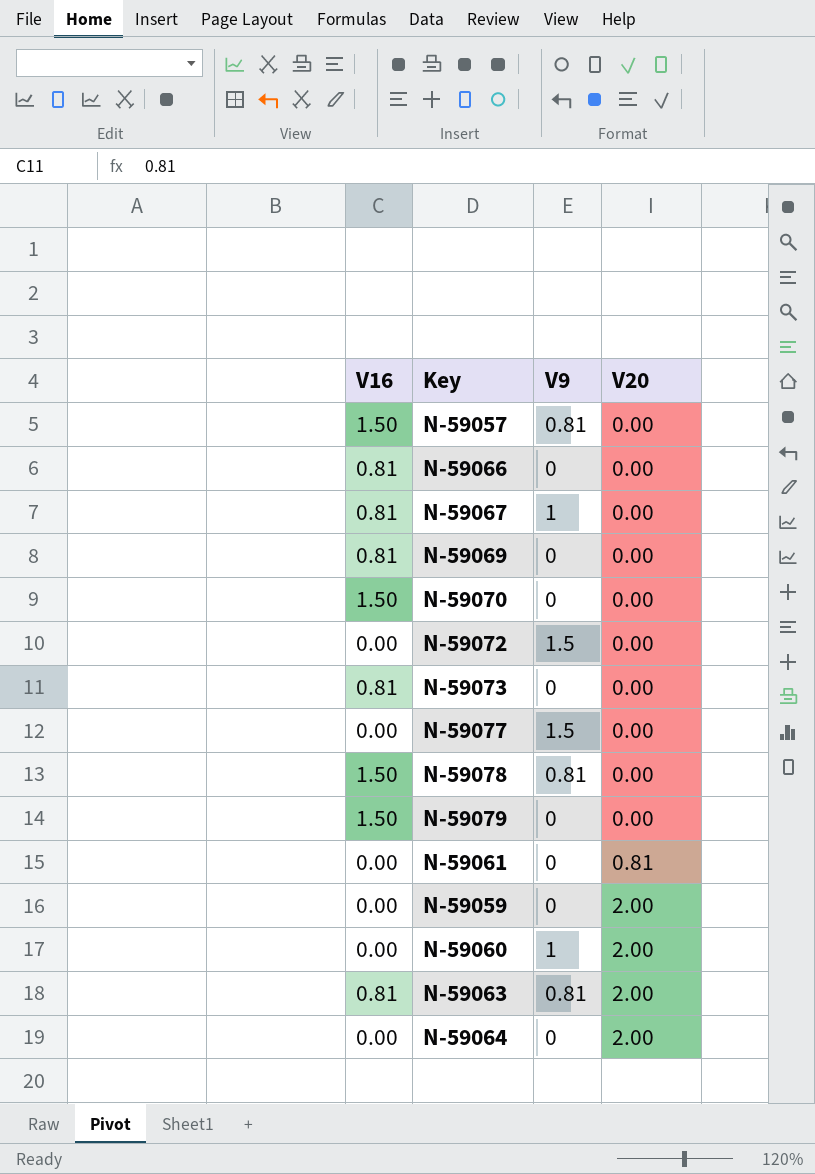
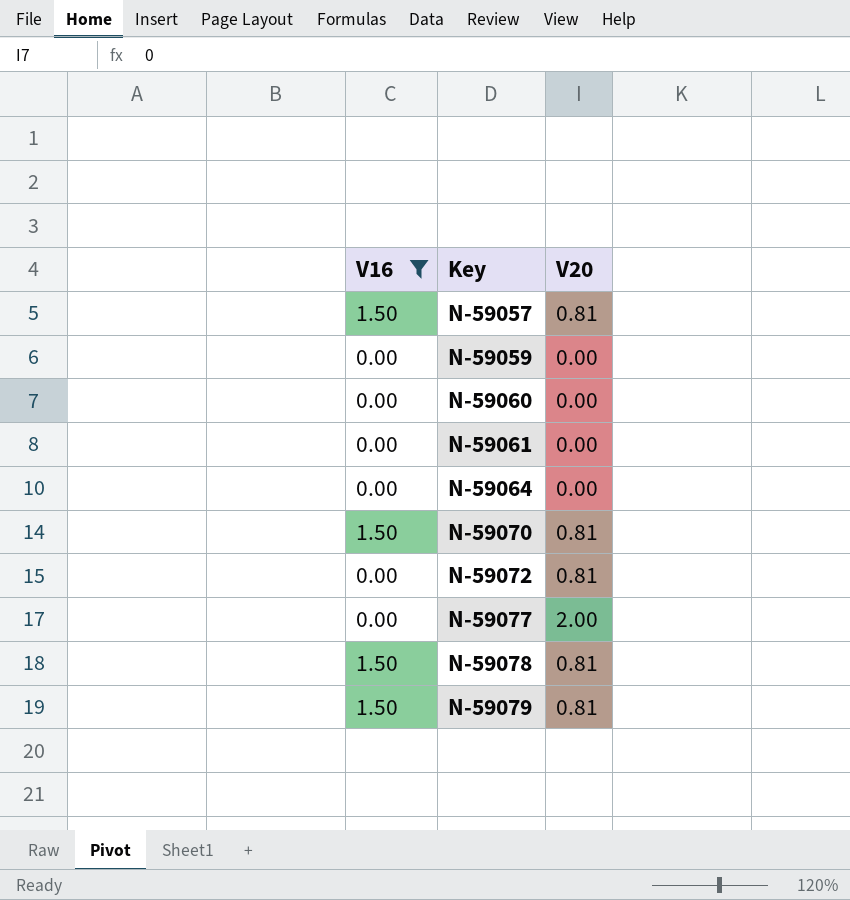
filter: none -> V16 != 0.81
row order: V20 ascending -> Key ascending
column V9 | position: 3 -> none
N-59057 | V20: 0.00 -> 0.81
N-59059 | V20: 2.00 -> 0.00
N-59060 | V20: 2.00 -> 0.00
N-59061 | V20: 0.81 -> 0.00
N-59064 | V20: 2.00 -> 0.00
N-59070 | V20: 0.00 -> 0.81
N-59072 | V20: 0.00 -> 0.81
N-59077 | V20: 0.00 -> 2.00
N-59078 | V20: 0.00 -> 0.81
N-59079 | V20: 0.00 -> 0.81

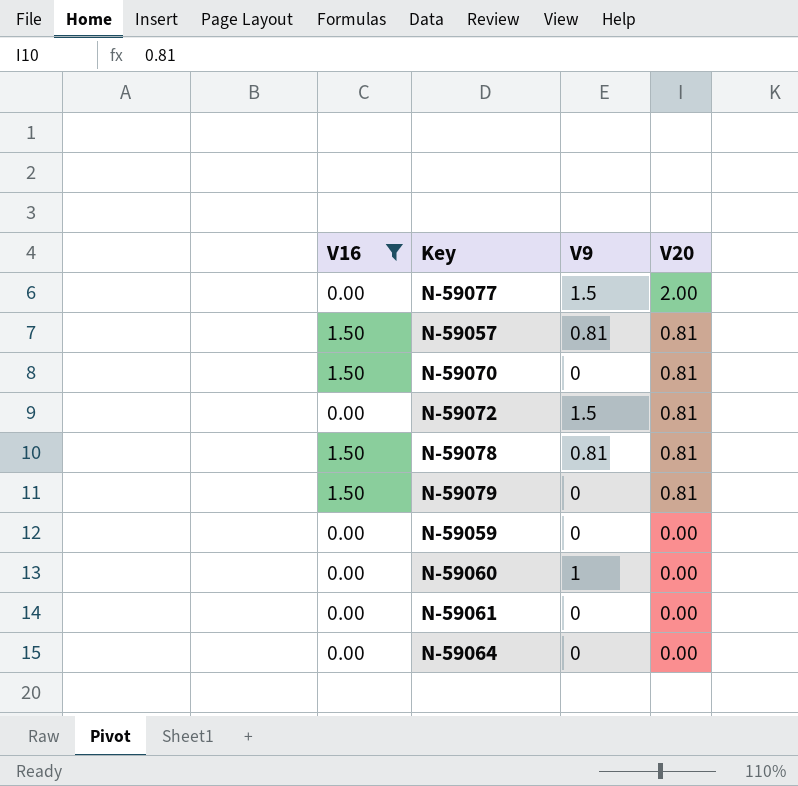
row order: Key ascending -> V20 descending
column V9 | position: none -> 3

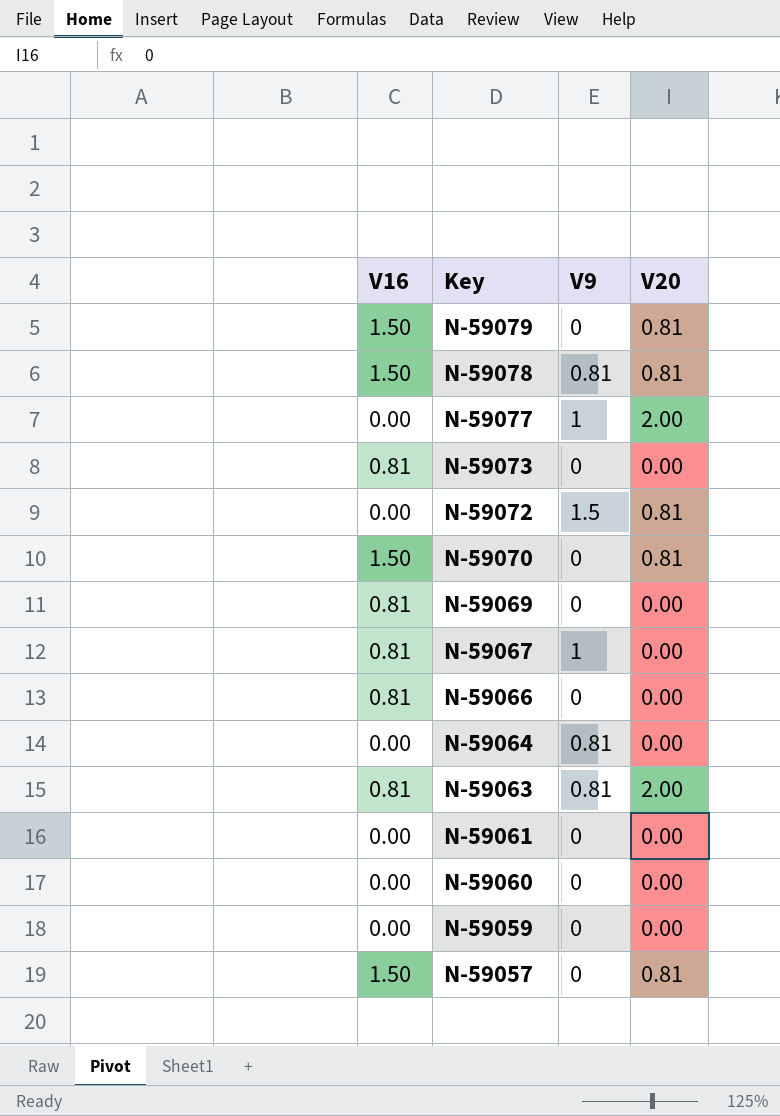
filter: V16 != 0.81 -> none
row order: V20 descending -> Key descending
N-59077 | V9: 1.5 -> 1
N-59064 | V9: 0 -> 0.81
N-59060 | V9: 1 -> 0
N-59057 | V9: 0.81 -> 0

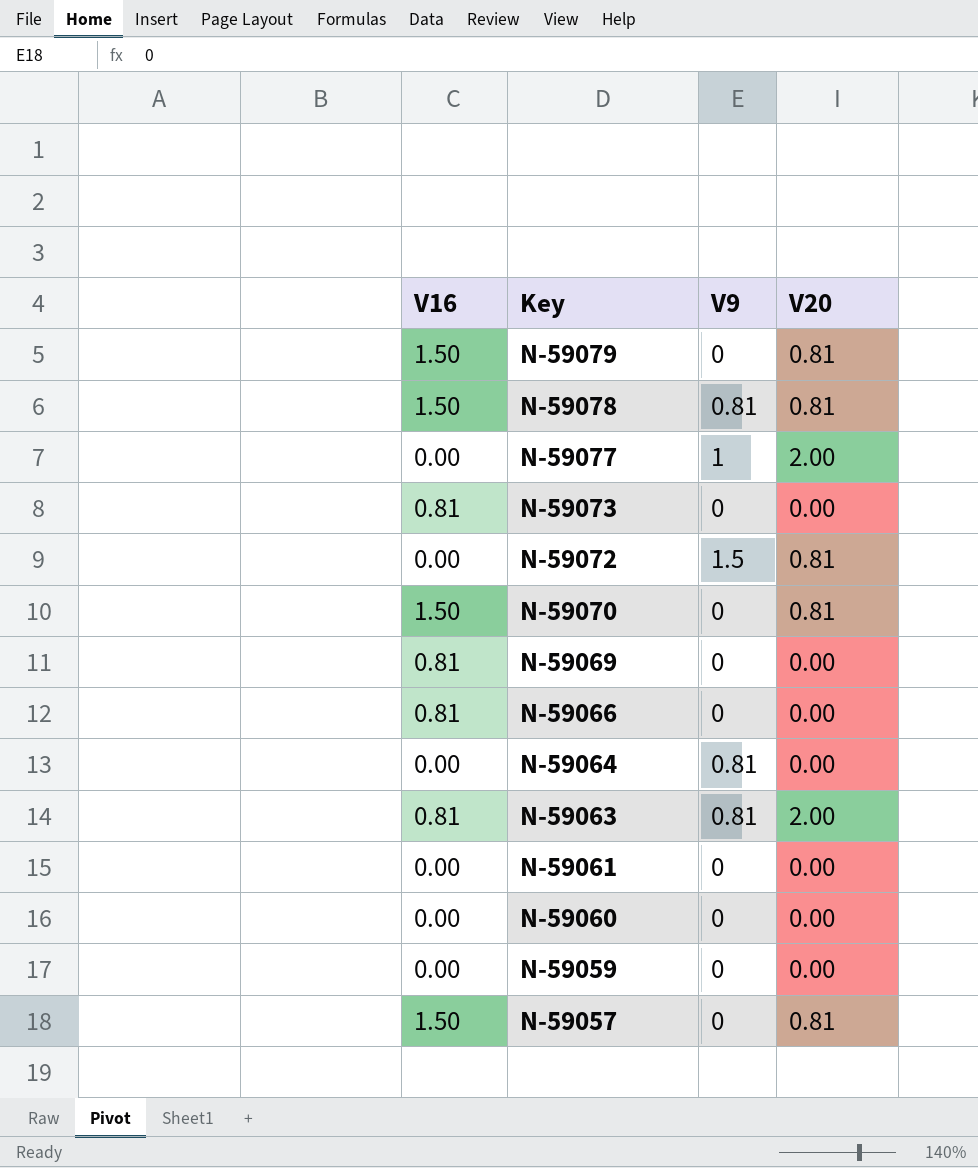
row N-59067: 0.81 | 1 | 0.00 -> none

